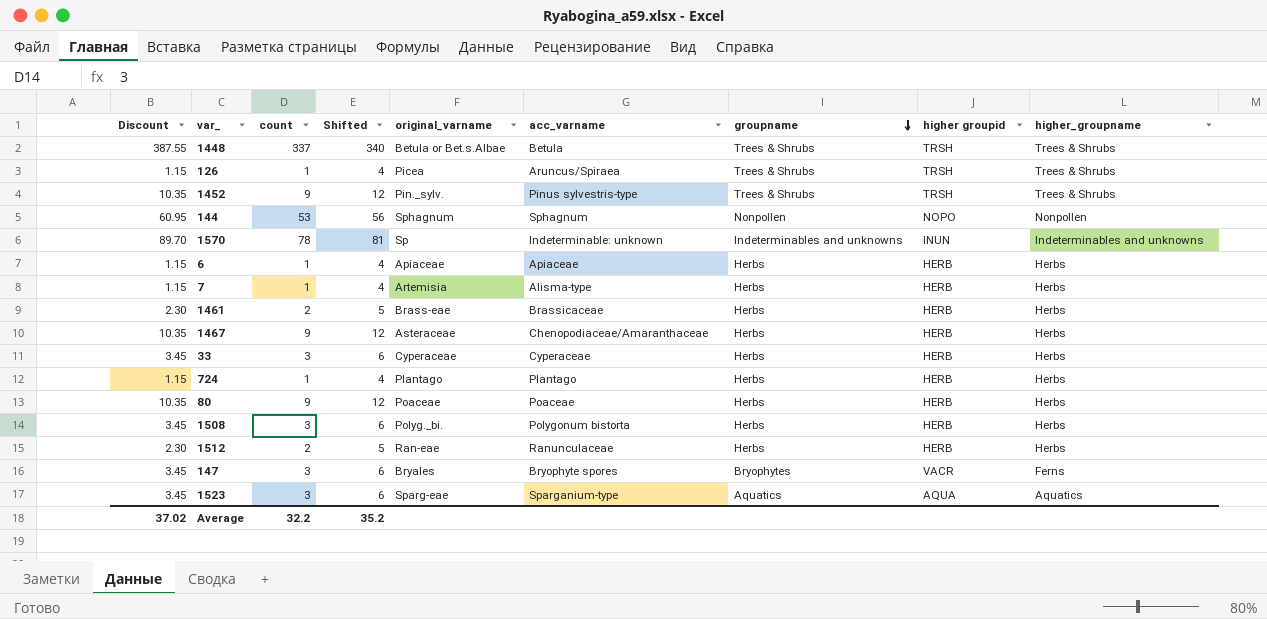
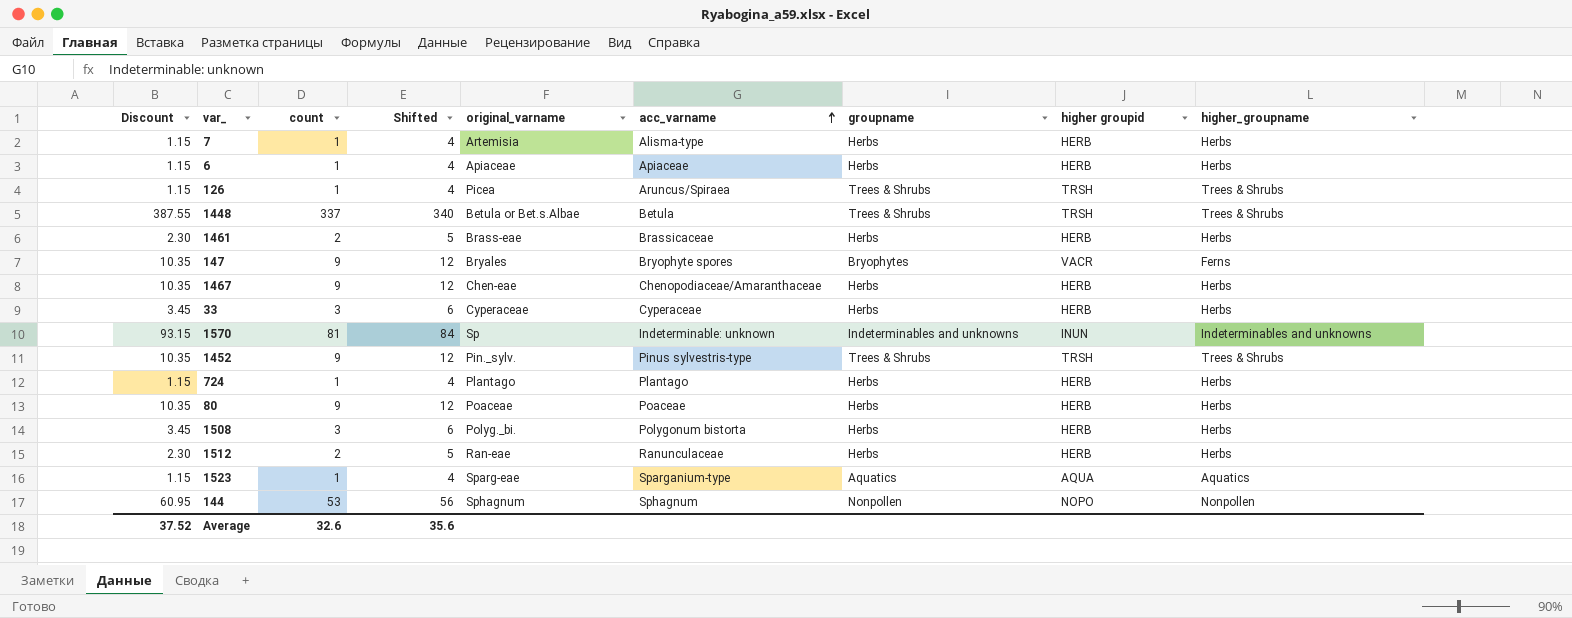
row order: groupname descending -> acc_varname ascending
147 | Discount: 3.45 -> 10.35
147 | count: 3 -> 9
147 | Shifted: 6 -> 12
1467 | original_varname: Asteraceae -> Chen-eae
1570 | Discount: 89.70 -> 93.15
1570 | count: 78 -> 81
1570 | Shifted: 81 -> 84
1523 | Discount: 3.45 -> 1.15
1523 | count: 3 -> 1
1523 | Shifted: 6 -> 4
Average | Discount: 37.02 -> 37.52
Average | count: 32.2 -> 32.6
Average | Shifted: 35.2 -> 35.6

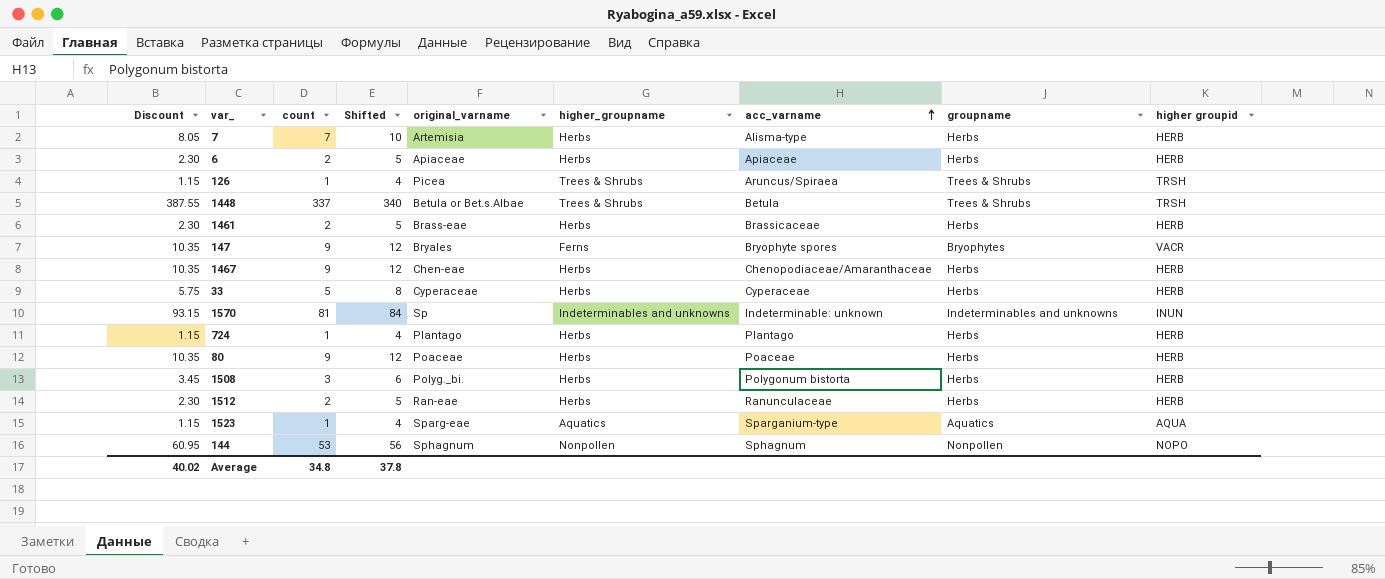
column higher_groupname | position: 9 -> 6
row 1452: 10.35 | 9 | 12 | Pin._sylv. | Pinus sylvestris-type | Trees & Shrubs | TRSH | Trees & Shrubs -> none
7 | Discount: 1.15 -> 8.05
7 | count: 1 -> 7
7 | Shifted: 4 -> 10
6 | Discount: 1.15 -> 2.30
6 | count: 1 -> 2
6 | Shifted: 4 -> 5
33 | Discount: 3.45 -> 5.75
33 | count: 3 -> 5
33 | Shifted: 6 -> 8
Average | Discount: 37.52 -> 40.02
Average | count: 32.6 -> 34.8
Average | Shifted: 35.6 -> 37.8

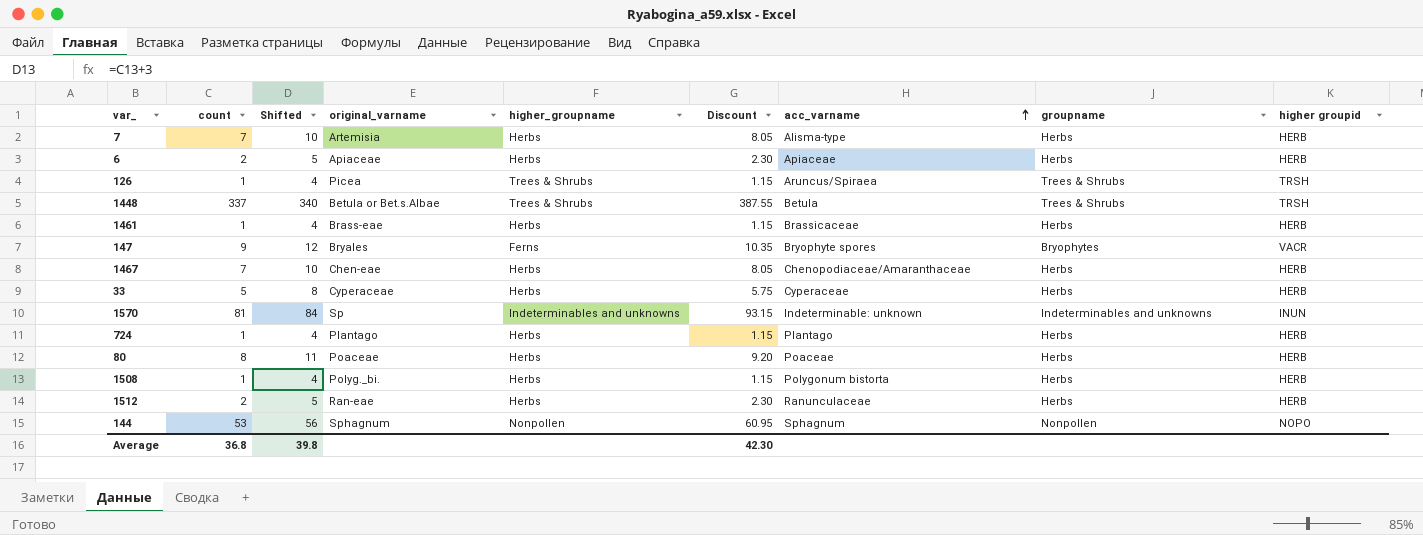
column Discount | position: 1 -> 6
row 1523: 1.15 | 1 | 4 | Sparg-eae | Aquatics | Sparganium-type | Aquatics | AQUA -> none
1461 | count: 2 -> 1
1461 | Shifted: 5 -> 4
1461 | Discount: 2.30 -> 1.15
1467 | count: 9 -> 7
1467 | Shifted: 12 -> 10
1467 | Discount: 10.35 -> 8.05
80 | count: 9 -> 8
80 | Shifted: 12 -> 11
80 | Discount: 10.35 -> 9.20
1508 | count: 3 -> 1
1508 | Shifted: 6 -> 4
1508 | Discount: 3.45 -> 1.15
Average | count: 34.8 -> 36.8
Average | Shifted: 37.8 -> 39.8
Average | Discount: 40.02 -> 42.30

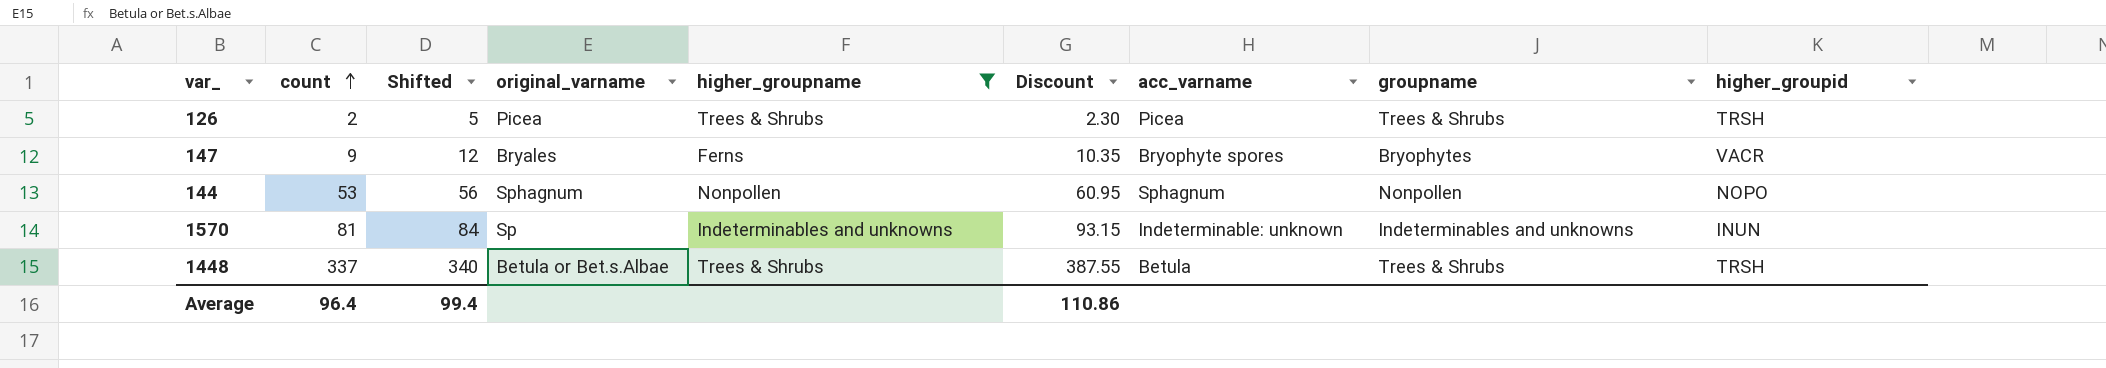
filter: none -> higher_groupname != Herbs
row order: acc_varname ascending -> count ascending
column name: higher groupid -> higher_groupid
126 | count: 1 -> 2
126 | Shifted: 4 -> 5
126 | Discount: 1.15 -> 2.30
126 | acc_varname: Aruncus/Spiraea -> Picea
Average | count: 36.8 -> 96.4
Average | Shifted: 39.8 -> 99.4
Average | Discount: 42.30 -> 110.86

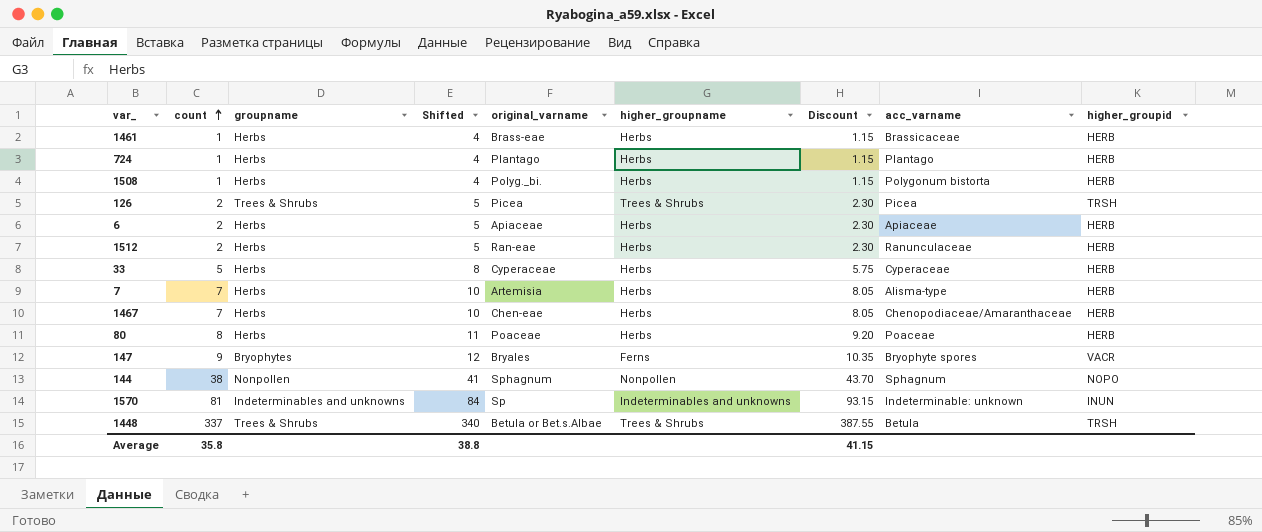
filter: higher_groupname != Herbs -> none
column groupname | position: 8 -> 3
144 | count: 53 -> 38
144 | Shifted: 56 -> 41
144 | Discount: 60.95 -> 43.70
Average | count: 96.4 -> 35.8
Average | Shifted: 99.4 -> 38.8
Average | Discount: 110.86 -> 41.15

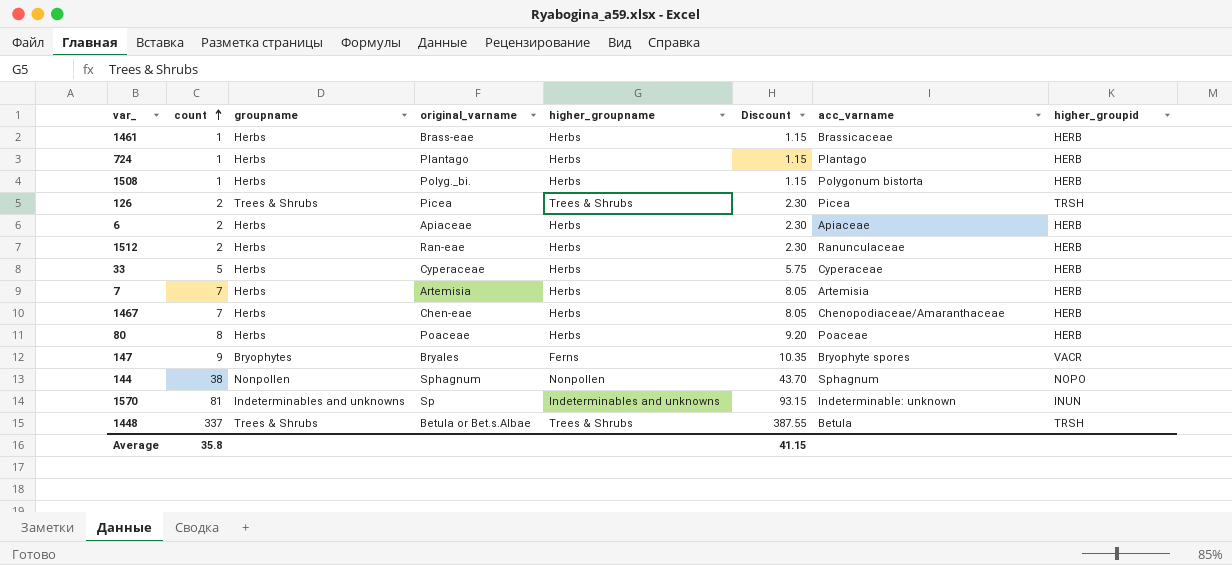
column Shifted | formula: [count] + 3 -> none
7 | acc_varname: Alisma-type -> Artemisia

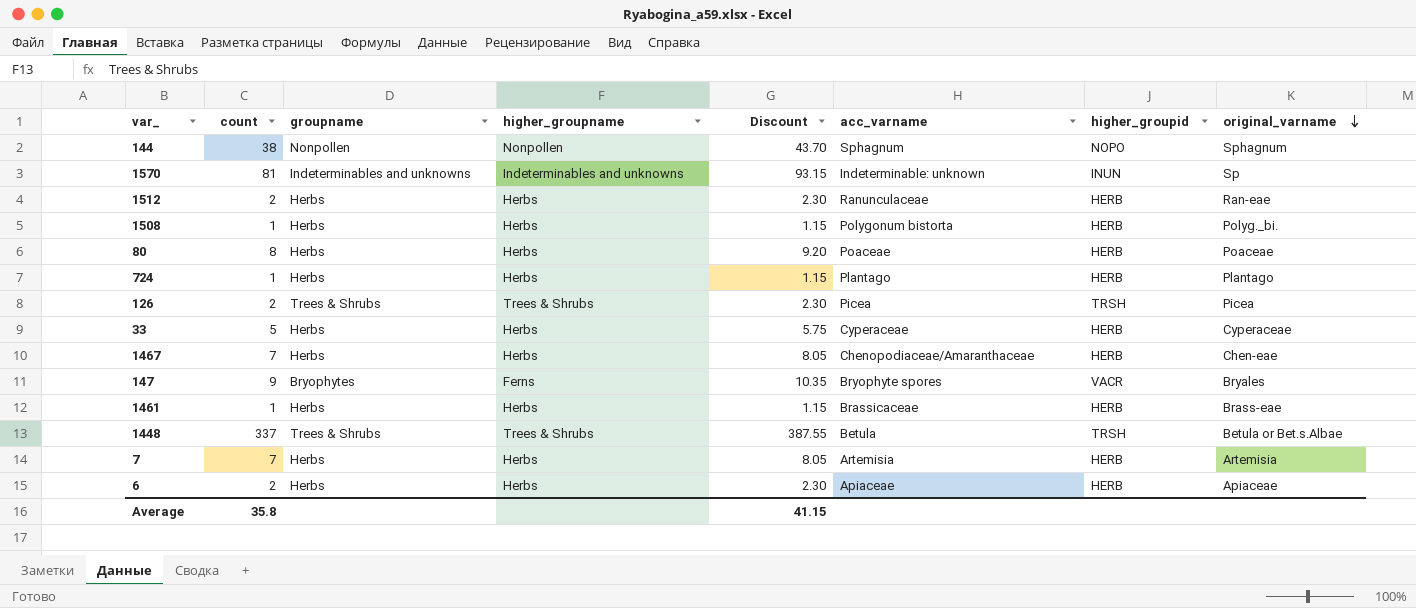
row order: count ascending -> original_varname descending
column original_varname | position: 4 -> 8

